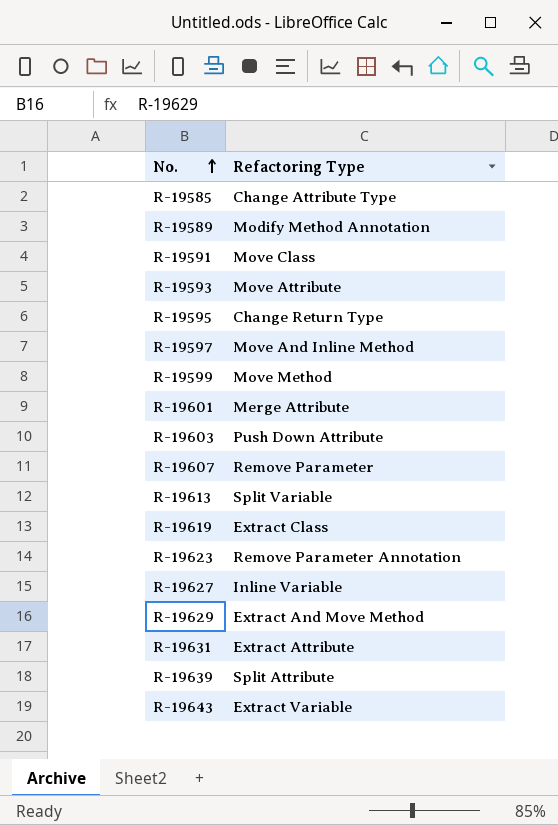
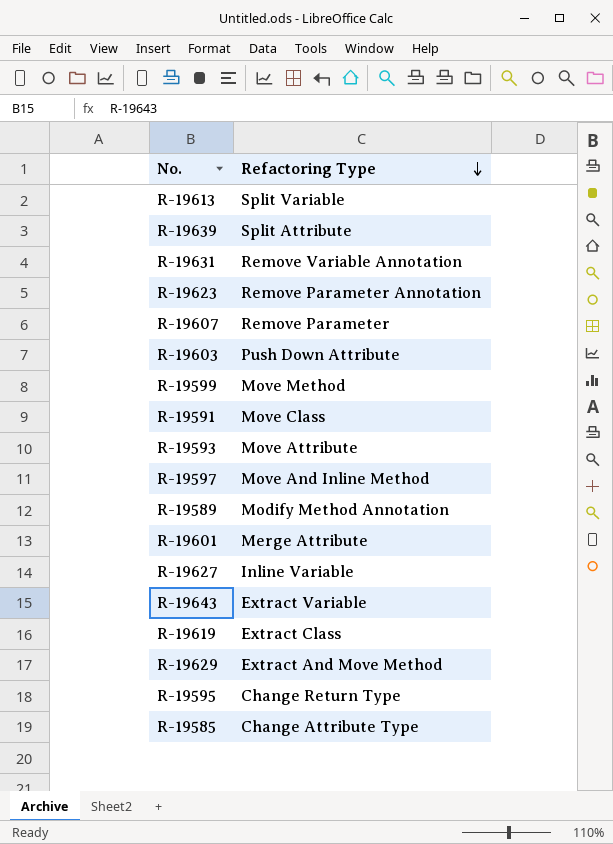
row order: No. ascending -> Refactoring Type descending
R-19631 | Refactoring Type: Extract Attribute -> Remove Variable Annotation

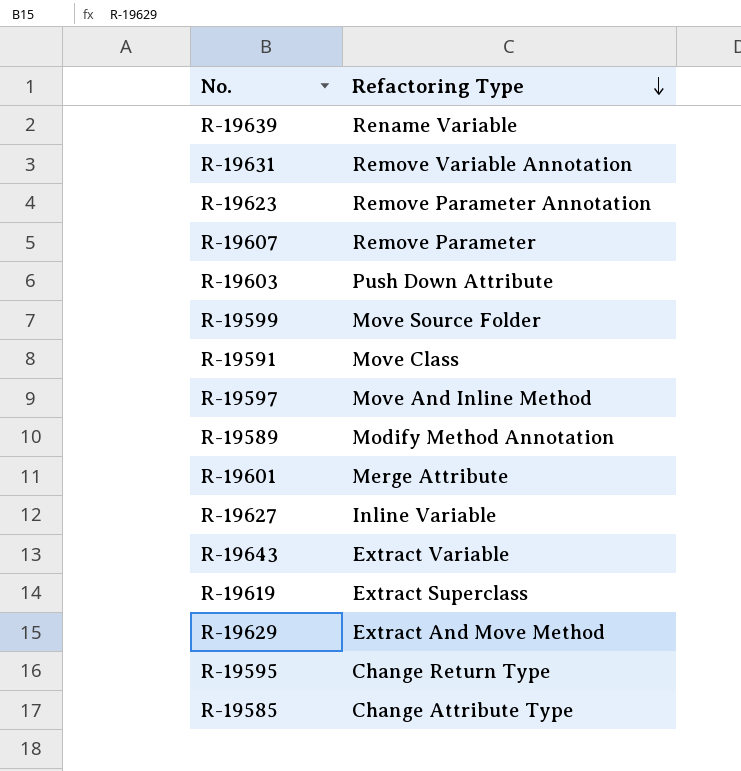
row R-19613: Split Variable -> none
row R-19593: Move Attribute -> none
R-19639 | Refactoring Type: Split Attribute -> Rename Variable
R-19599 | Refactoring Type: Move Method -> Move Source Folder
R-19619 | Refactoring Type: Extract Class -> Extract Superclass

